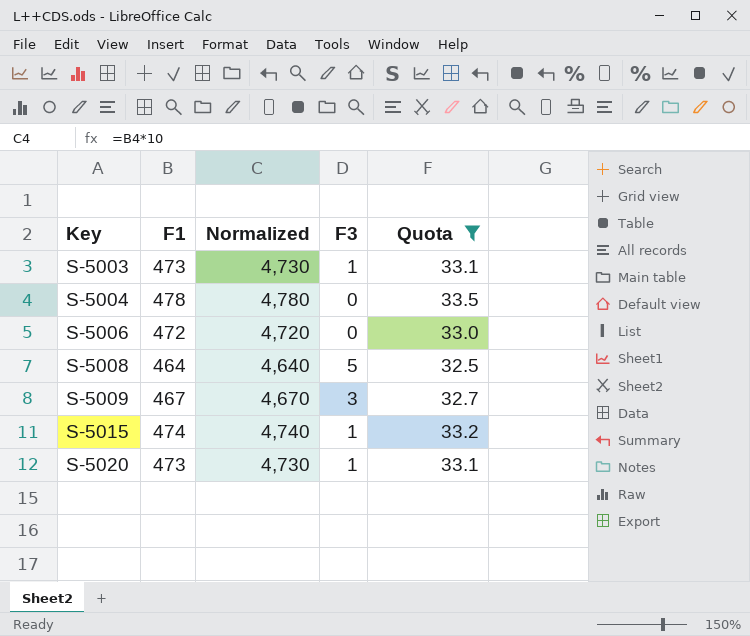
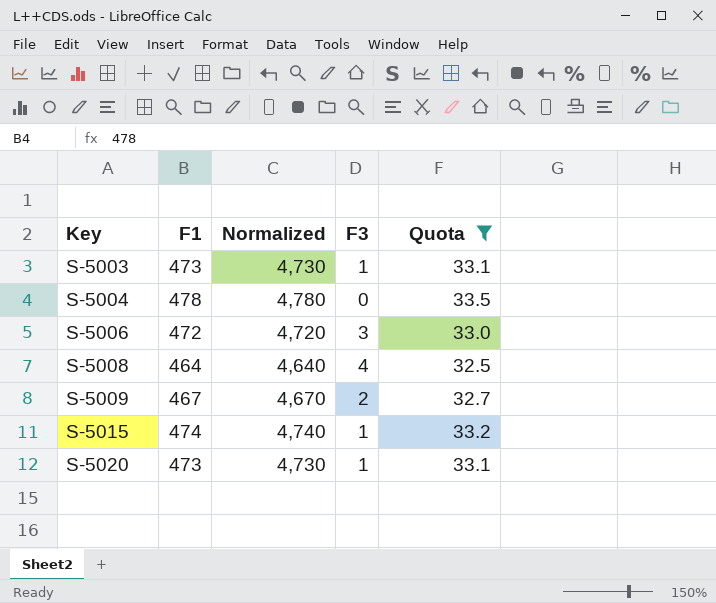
S-5006 | F3: 0 -> 3
S-5008 | F3: 5 -> 4
S-5009 | F3: 3 -> 2

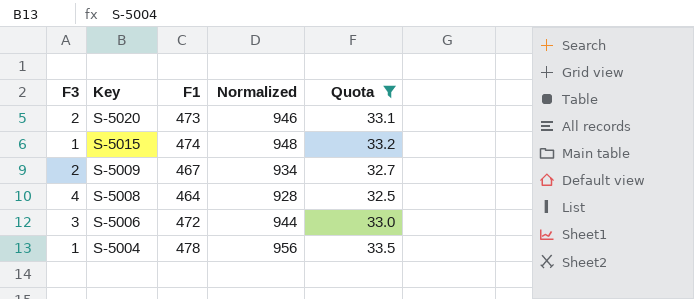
row order: Key ascending -> Key descending
column F3 | position: 4 -> 1
column Normalized | formula: [F1] * 10 -> [F1] * 2
row S-5003: 473 | 4,730 | 1 | 33.1 -> none
S-5020 | F3: 1 -> 2
S-5004 | F3: 0 -> 1

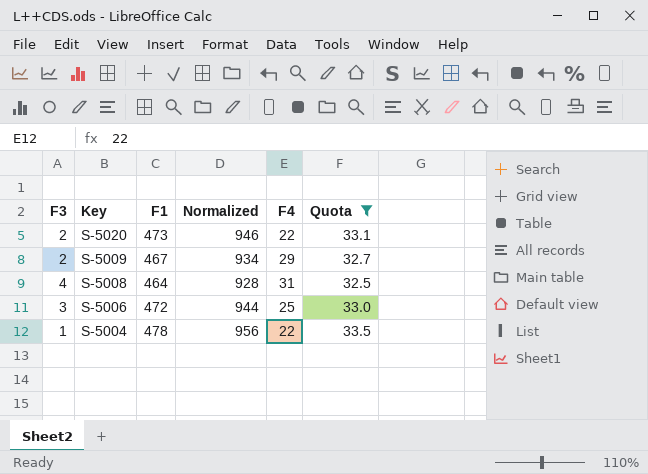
column F4 | position: none -> 5
row S-5015: 1 | 474 | 948 | 33.2 -> none

